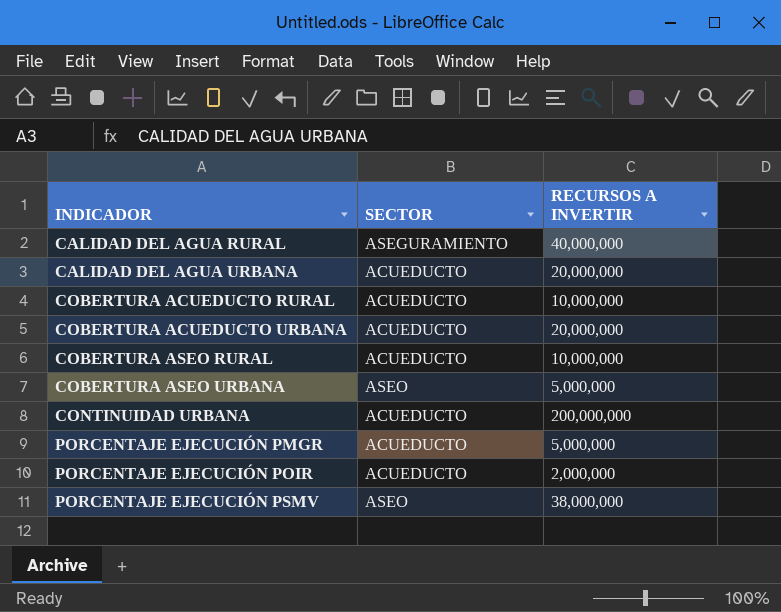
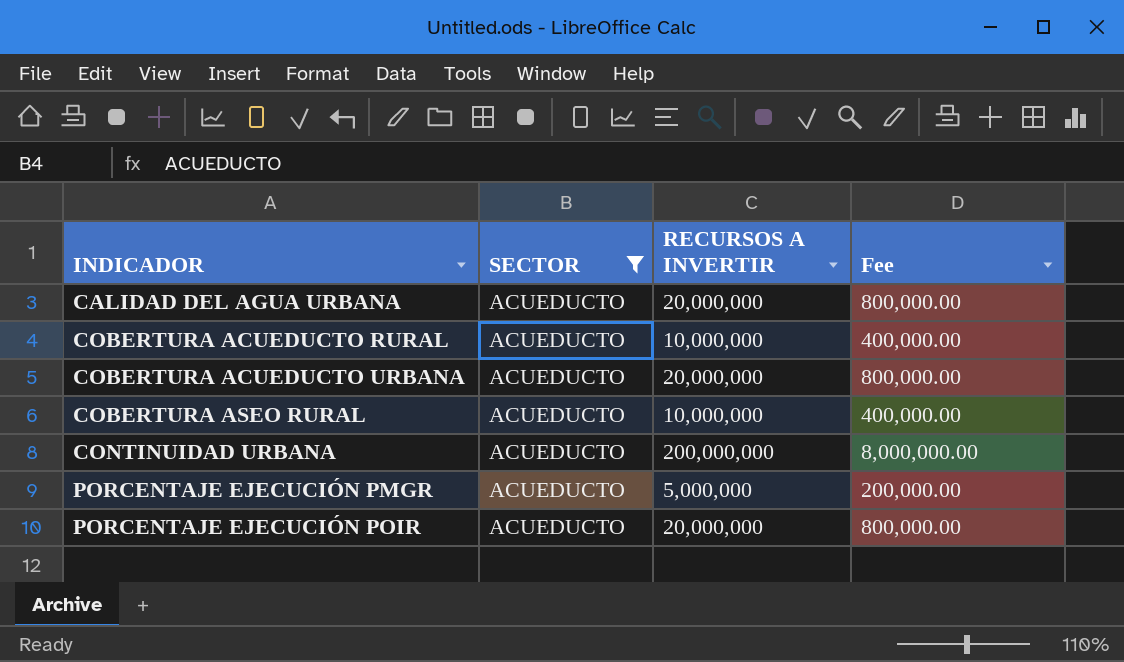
filter: none -> SECTOR = ACUEDUCTO
column Fee | formula: none -> [RECURSOS A INVERTIR] * 0.04
PORCENTAJE EJECUCIÓN POIR | RECURSOS A INVERTIR: 2,000,000 -> 20,000,000

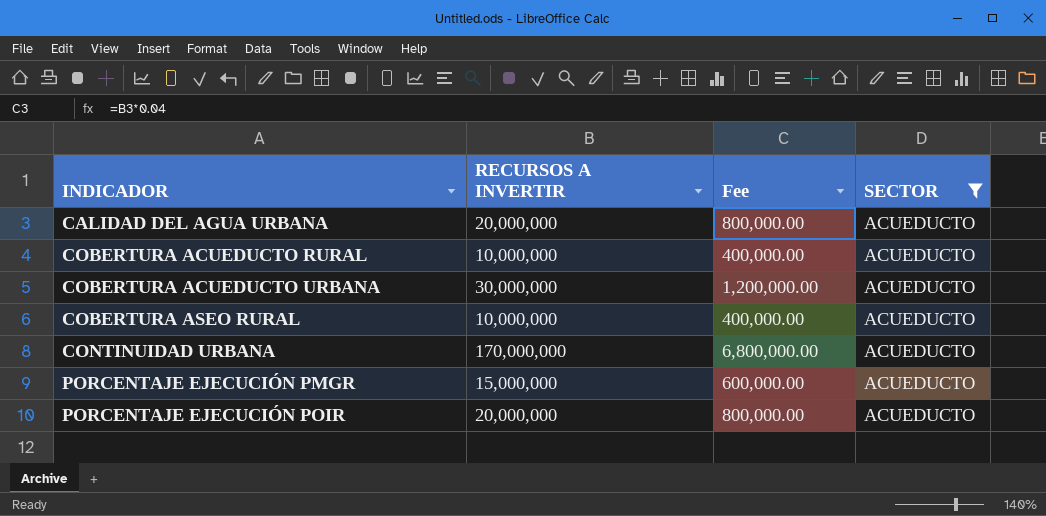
column SECTOR | position: 2 -> 4
COBERTURA ACUEDUCTO URBANA | RECURSOS A INVERTIR: 20,000,000 -> 30,000,000
COBERTURA ACUEDUCTO URBANA | Fee: 800,000.00 -> 1,200,000.00
CONTINUIDAD URBANA | RECURSOS A INVERTIR: 200,000,000 -> 170,000,000
CONTINUIDAD URBANA | Fee: 8,000,000.00 -> 6,800,000.00
PORCENTAJE EJECUCIÓN PMGR | RECURSOS A INVERTIR: 5,000,000 -> 15,000,000
PORCENTAJE EJECUCIÓN PMGR | Fee: 200,000.00 -> 600,000.00

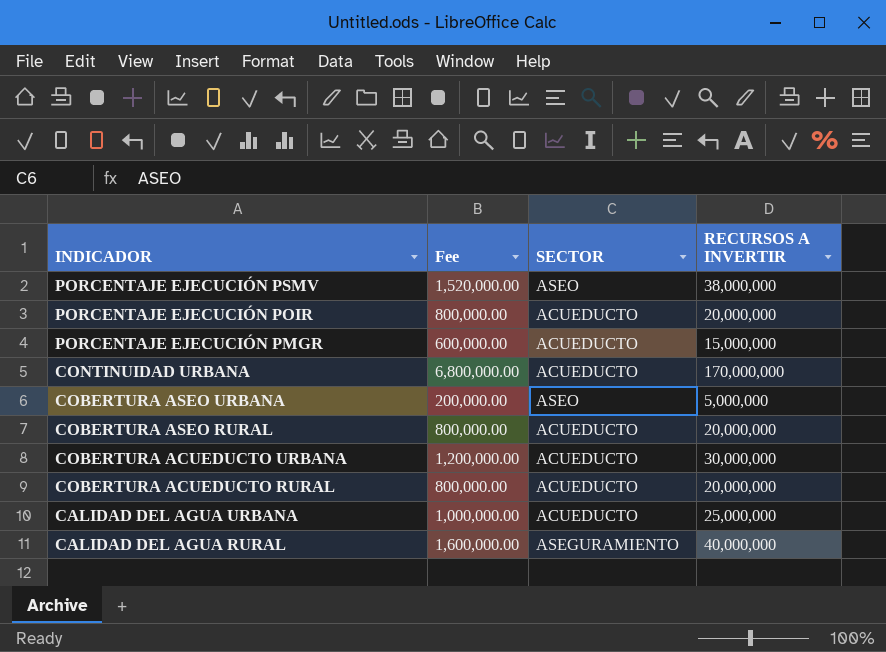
filter: SECTOR = ACUEDUCTO -> none
row order: INDICADOR ascending -> INDICADOR descending
column RECURSOS A INVERTIR | position: 2 -> 4
COBERTURA ASEO RURAL | Fee: 400,000.00 -> 800,000.00
COBERTURA ASEO RURAL | RECURSOS A INVERTIR: 10,000,000 -> 20,000,000
COBERTURA ACUEDUCTO RURAL | Fee: 400,000.00 -> 800,000.00
COBERTURA ACUEDUCTO RURAL | RECURSOS A INVERTIR: 10,000,000 -> 20,000,000
CALIDAD DEL AGUA URBANA | Fee: 800,000.00 -> 1,000,000.00
CALIDAD DEL AGUA URBANA | RECURSOS A INVERTIR: 20,000,000 -> 25,000,000

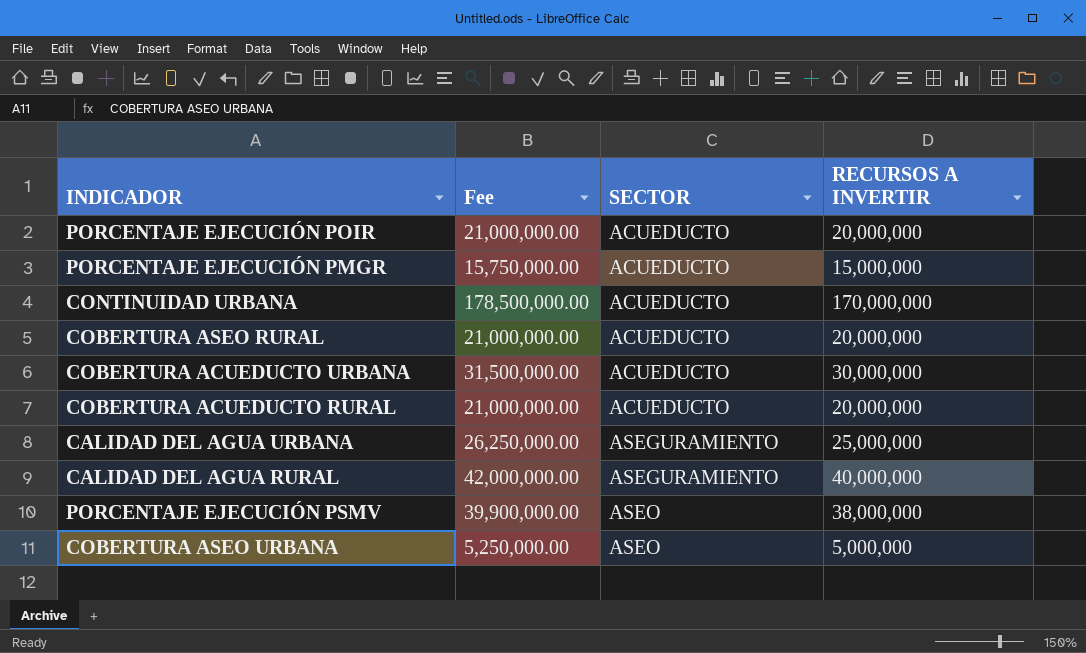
row order: INDICADOR descending -> SECTOR ascending
column Fee | formula: [RECURSOS A INVERTIR] * 0.04 -> [RECURSOS A INVERTIR] * 1.05
CALIDAD DEL AGUA URBANA | SECTOR: ACUEDUCTO -> ASEGURAMIENTO

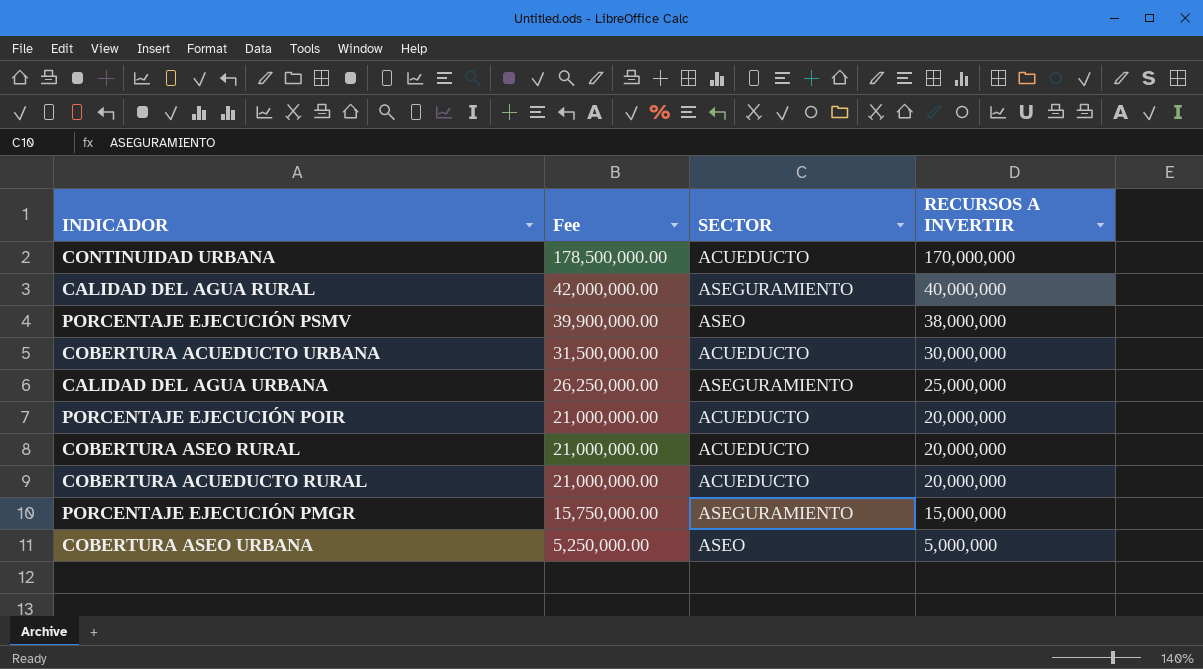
row order: SECTOR ascending -> Fee descending
PORCENTAJE EJECUCIÓN PMGR | SECTOR: ACUEDUCTO -> ASEGURAMIENTO

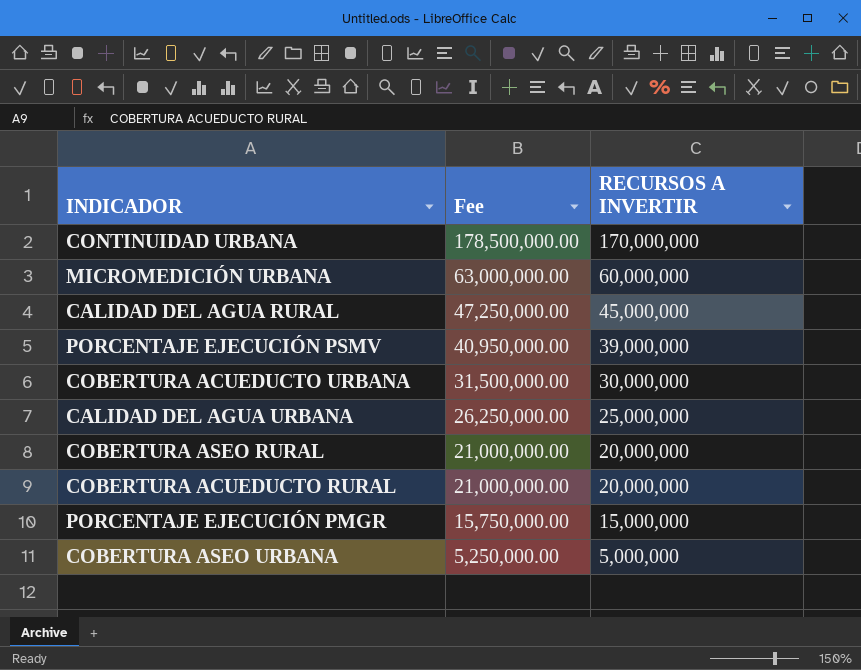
column SECTOR | position: 3 -> none
row PORCENTAJE EJECUCIÓN POIR: 21,000,000.00 | ACUEDUCTO | 20,000,000 -> none
row MICROMEDICIÓN URBANA: none -> 63,000,000.00 | 60,000,000
CALIDAD DEL AGUA RURAL | Fee: 42,000,000.00 -> 47,250,000.00
CALIDAD DEL AGUA RURAL | RECURSOS A INVERTIR: 40,000,000 -> 45,000,000
PORCENTAJE EJECUCIÓN PSMV | Fee: 39,900,000.00 -> 40,950,000.00
PORCENTAJE EJECUCIÓN PSMV | RECURSOS A INVERTIR: 38,000,000 -> 39,000,000

